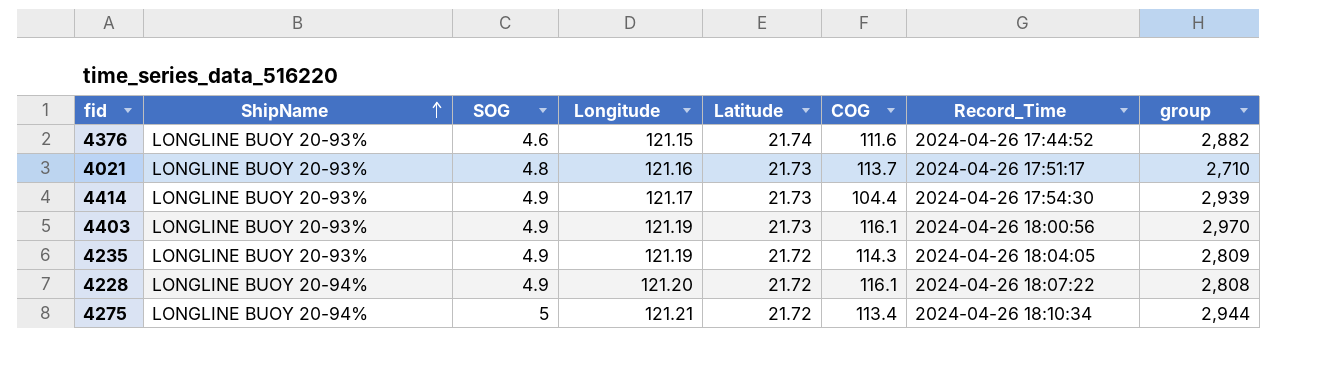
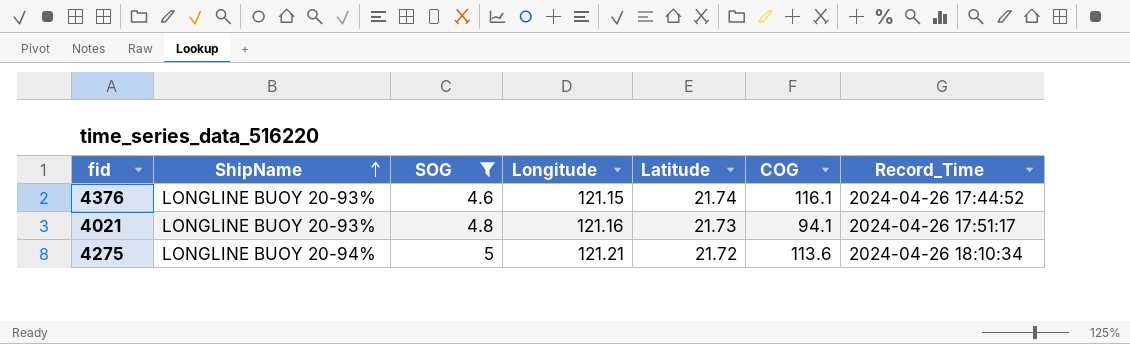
filter: none -> SOG != 4.9
column group | position: 8 -> none
4376 | COG: 111.6 -> 116.1
4021 | COG: 113.7 -> 94.1
4275 | COG: 113.4 -> 113.6

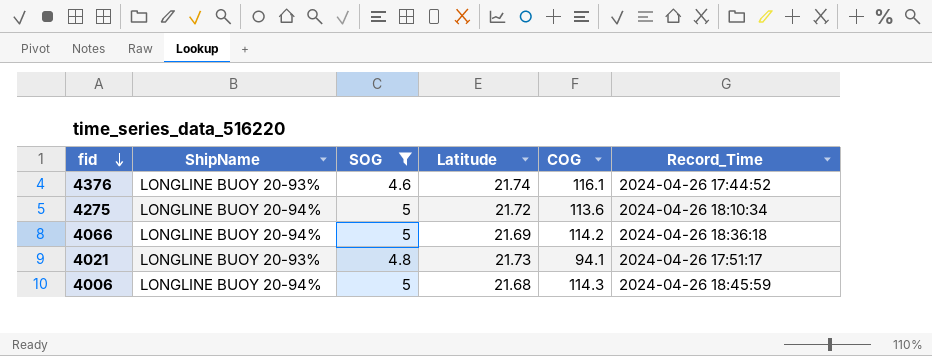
row order: ShipName ascending -> fid descending
column Longitude | position: 4 -> none
row 4066: none -> LONGLINE BUOY 20-94% | 5 | 21.69 | 114.2 | 2024-04-26 18:36:18
row 4006: none -> LONGLINE BUOY 20-94% | 5 | 21.68 | 114.3 | 2024-04-26 18:45:59

